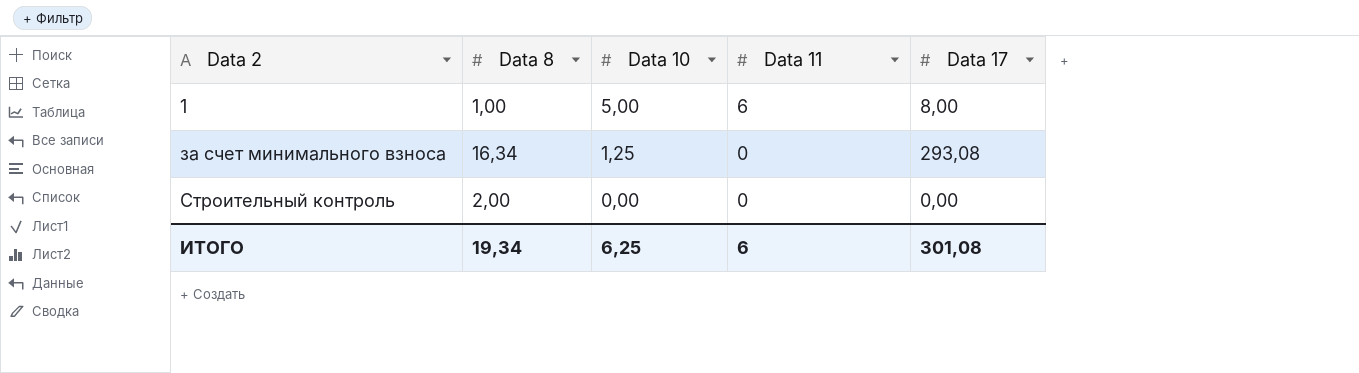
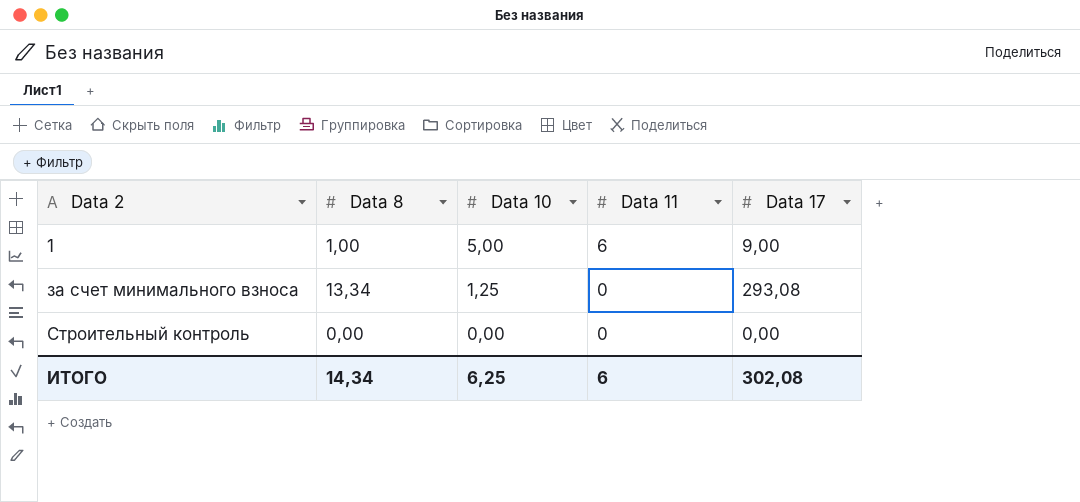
1 | Data 17: 8,00 -> 9,00
за счет минимального взноса | Data 8: 16,34 -> 13,34
Строительный контроль | Data 8: 2,00 -> 0,00
ИТОГО | Data 8: 19,34 -> 14,34
ИТОГО | Data 17: 301,08 -> 302,08

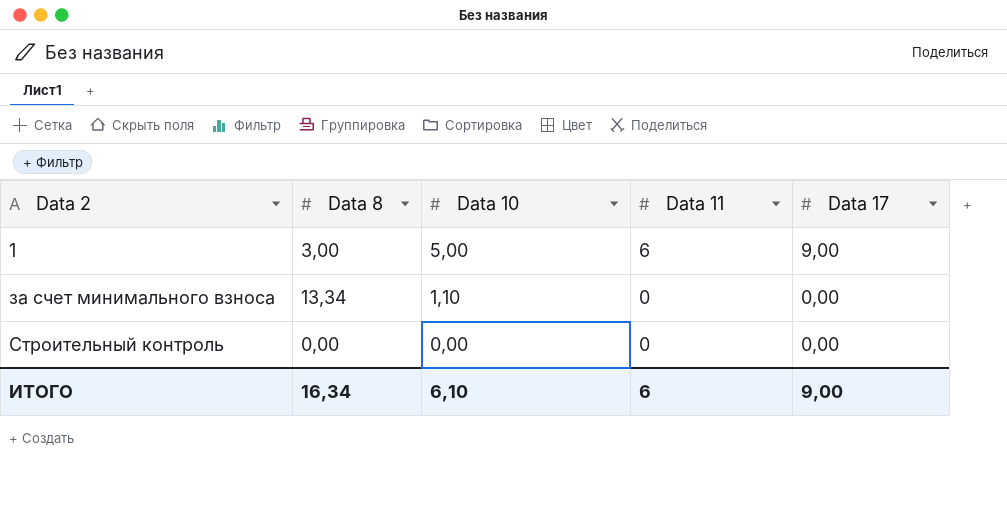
1 | Data 8: 1,00 -> 3,00
за счет минимального взноса | Data 10: 1,25 -> 1,10
за счет минимального взноса | Data 17: 293,08 -> 0,00
ИТОГО | Data 8: 14,34 -> 16,34
ИТОГО | Data 10: 6,25 -> 6,10
ИТОГО | Data 17: 302,08 -> 9,00

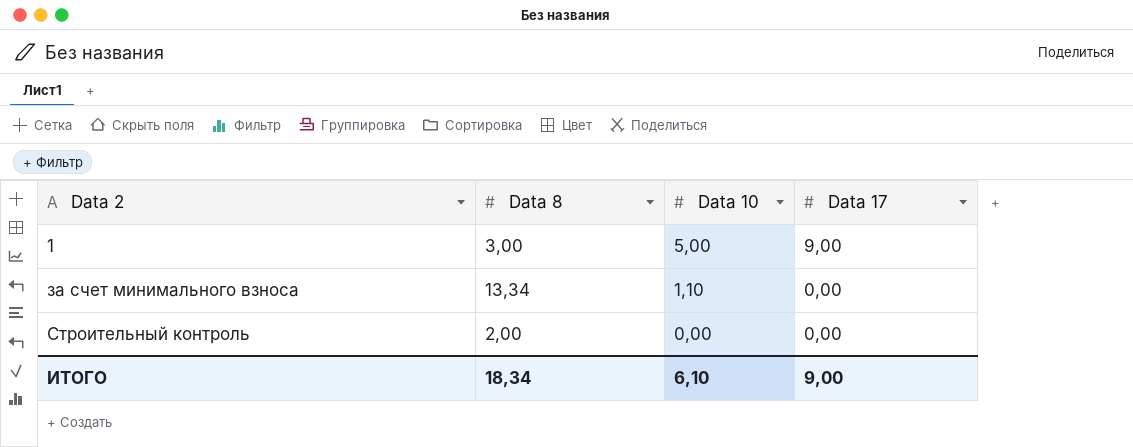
column Data 11 | position: 4 -> none
Строительный контроль | Data 8: 0,00 -> 2,00
ИТОГО | Data 8: 16,34 -> 18,34

